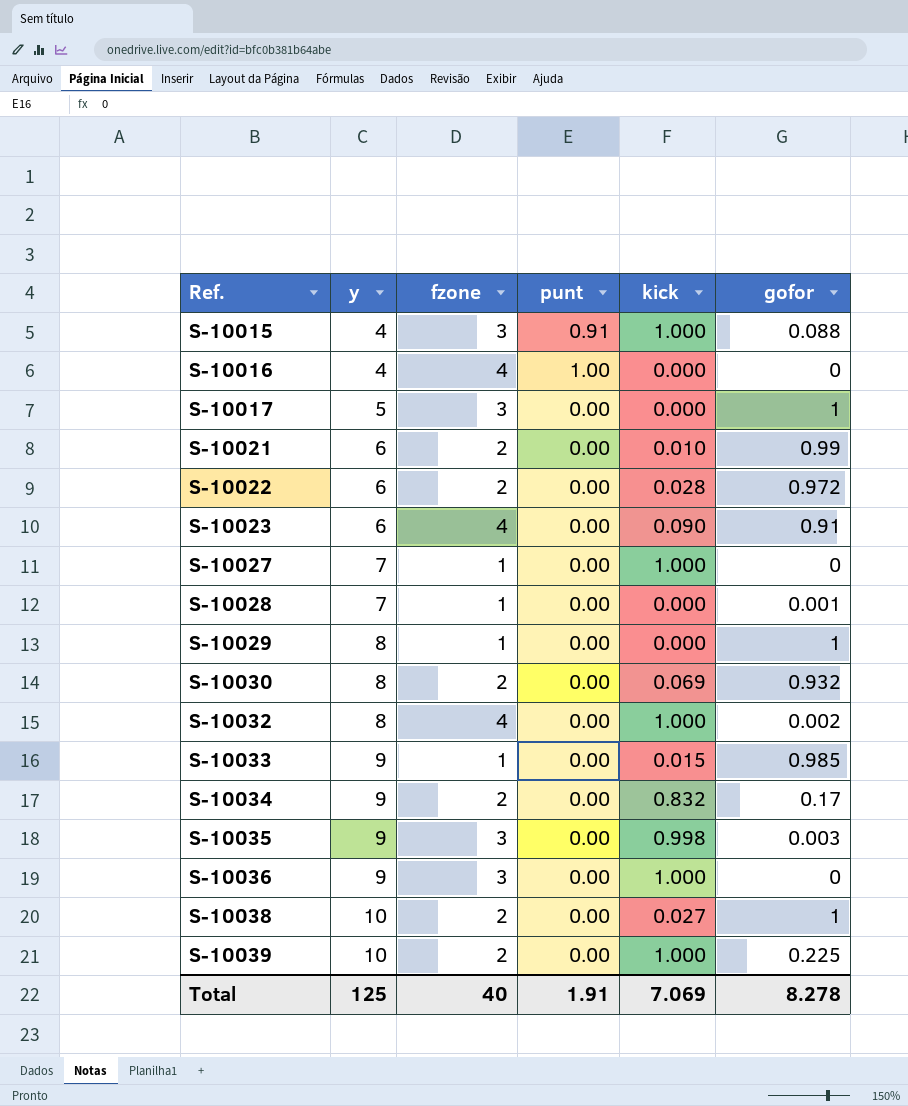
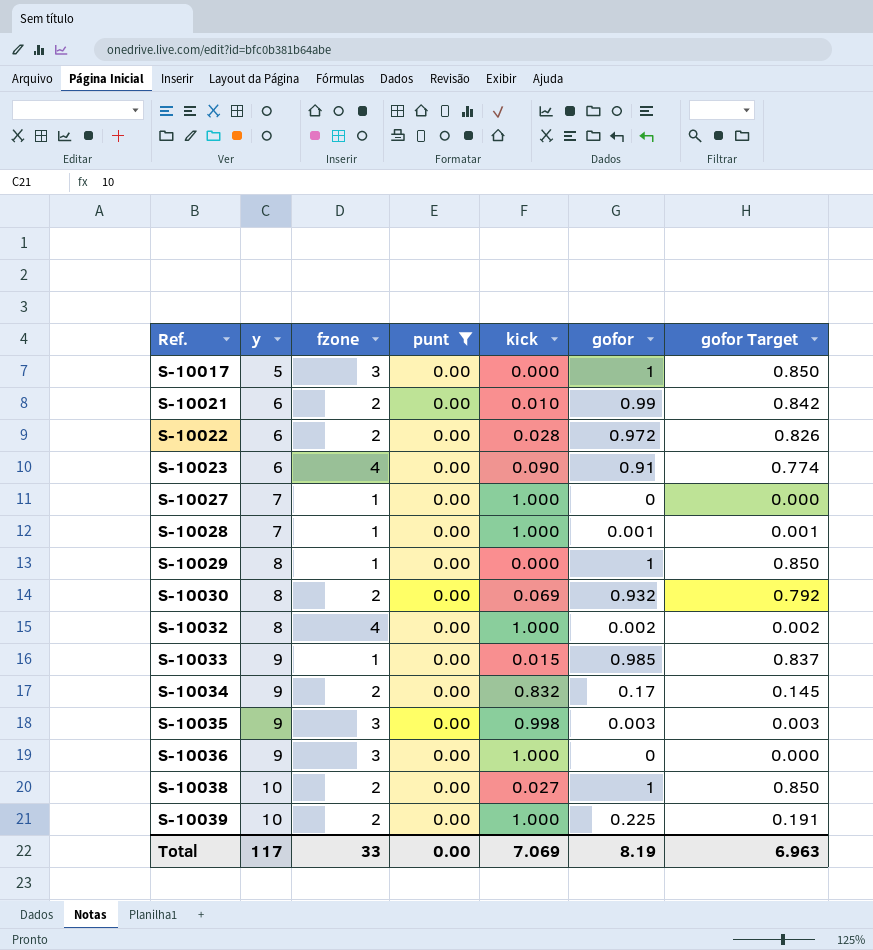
filter: none -> punt = 0.00
column gofor Target | formula: none -> [gofor] * 0.85
S-10028 | kick: 0.000 -> 1.000
Total | y: 125 -> 117
Total | fzone: 40 -> 33
Total | punt: 1.91 -> 0.00
Total | gofor: 8.278 -> 8.19

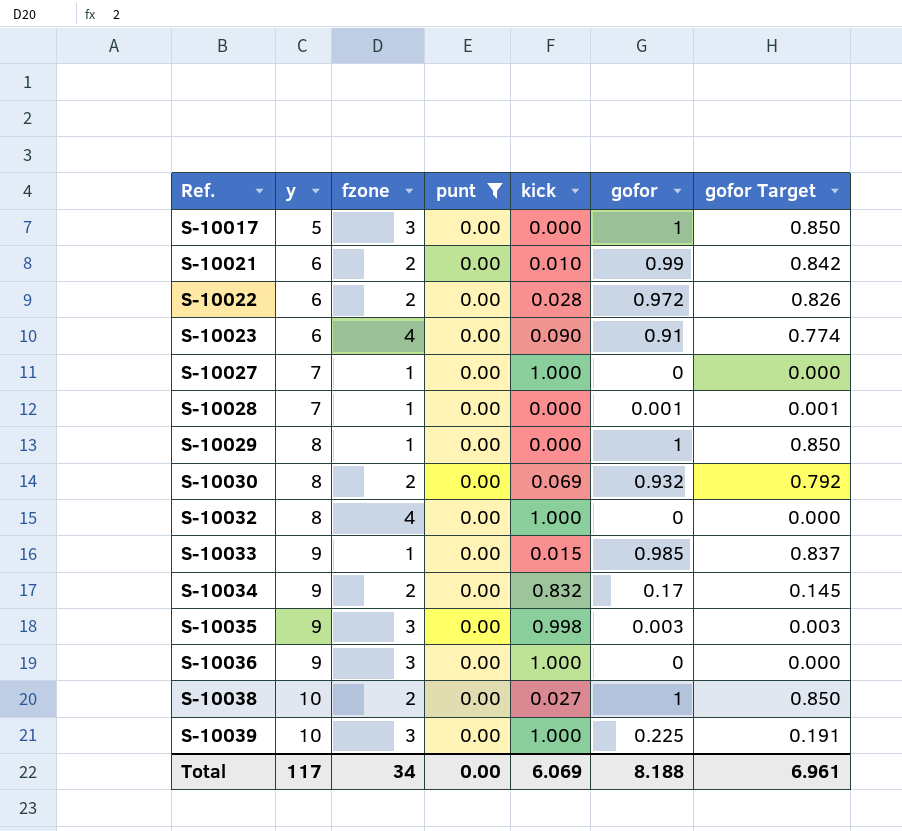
S-10028 | kick: 1.000 -> 0.000
S-10032 | gofor: 0.002 -> 0
S-10032 | gofor Target: 0.002 -> 0.000
S-10039 | fzone: 2 -> 3
Total | fzone: 33 -> 34
Total | kick: 7.069 -> 6.069
Total | gofor: 8.19 -> 8.188
Total | gofor Target: 6.963 -> 6.961

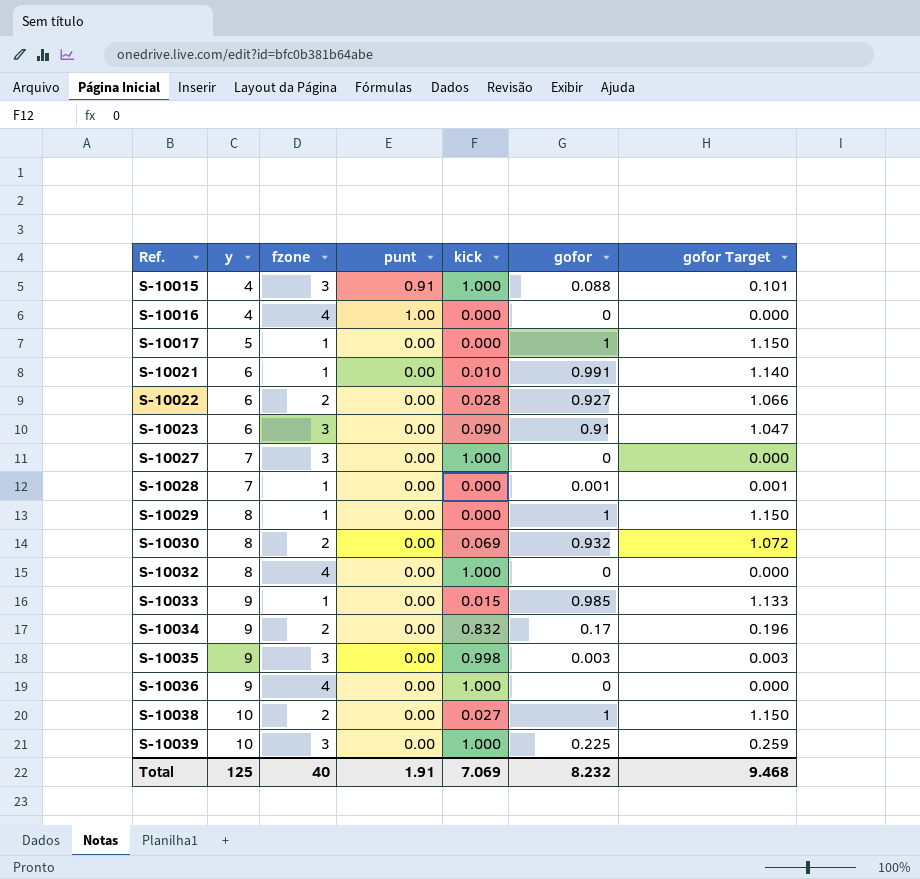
filter: punt = 0.00 -> none
column gofor Target | formula: [gofor] * 0.85 -> [gofor] * 1.15
S-10017 | fzone: 3 -> 1
S-10021 | fzone: 2 -> 1
S-10021 | gofor: 0.99 -> 0.991
S-10022 | gofor: 0.972 -> 0.927
S-10023 | fzone: 4 -> 3
S-10027 | fzone: 1 -> 3
S-10036 | fzone: 3 -> 4
Total | y: 117 -> 125
Total | fzone: 34 -> 40
Total | punt: 0.00 -> 1.91
Total | kick: 6.069 -> 7.069
Total | gofor: 8.188 -> 8.232
Total | gofor Target: 6.961 -> 9.468

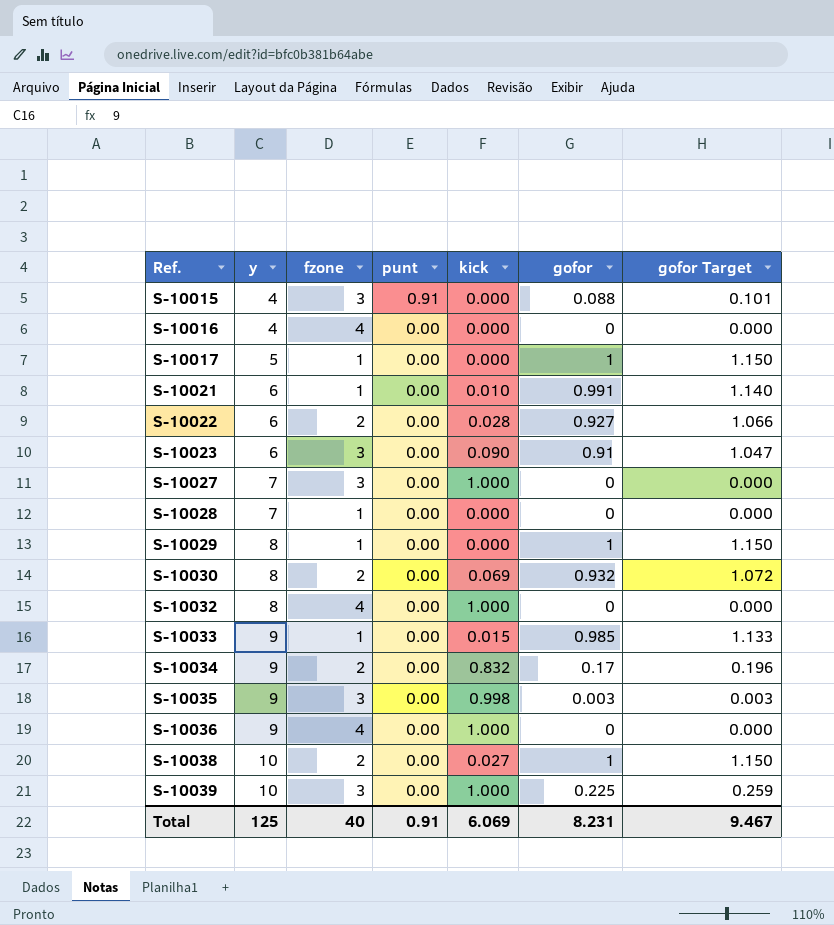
S-10015 | kick: 1.000 -> 0.000
S-10016 | punt: 1.00 -> 0.00
S-10028 | gofor: 0.001 -> 0
S-10028 | gofor Target: 0.001 -> 0.000
Total | punt: 1.91 -> 0.91
Total | kick: 7.069 -> 6.069
Total | gofor: 8.232 -> 8.231
Total | gofor Target: 9.468 -> 9.467

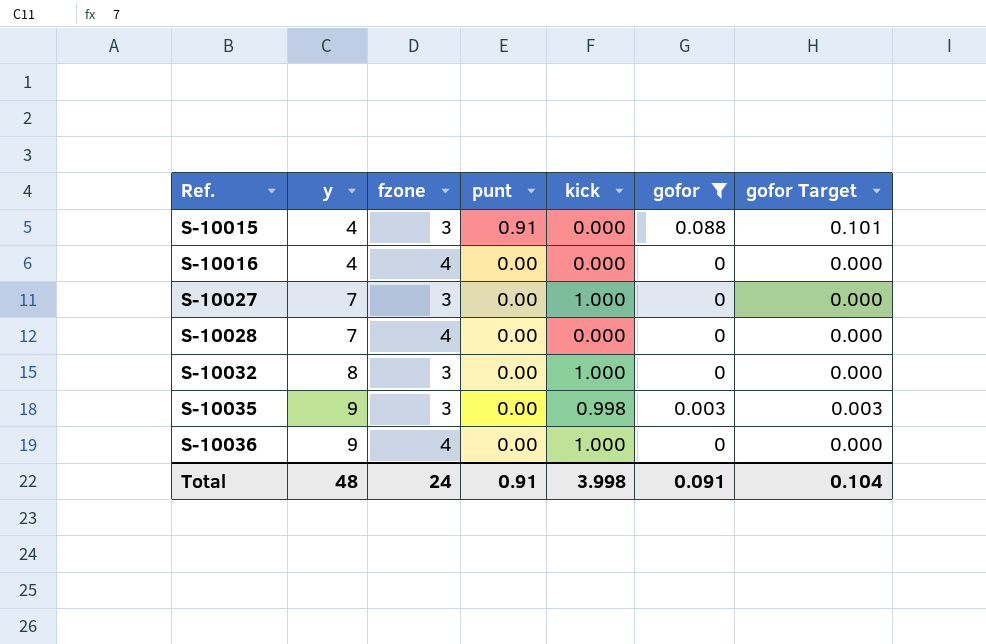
filter: none -> gofor <= 0.088
S-10028 | fzone: 1 -> 4
S-10032 | fzone: 4 -> 3
Total | y: 125 -> 48
Total | fzone: 40 -> 24
Total | kick: 6.069 -> 3.998
Total | gofor: 8.231 -> 0.091
Total | gofor Target: 9.467 -> 0.104

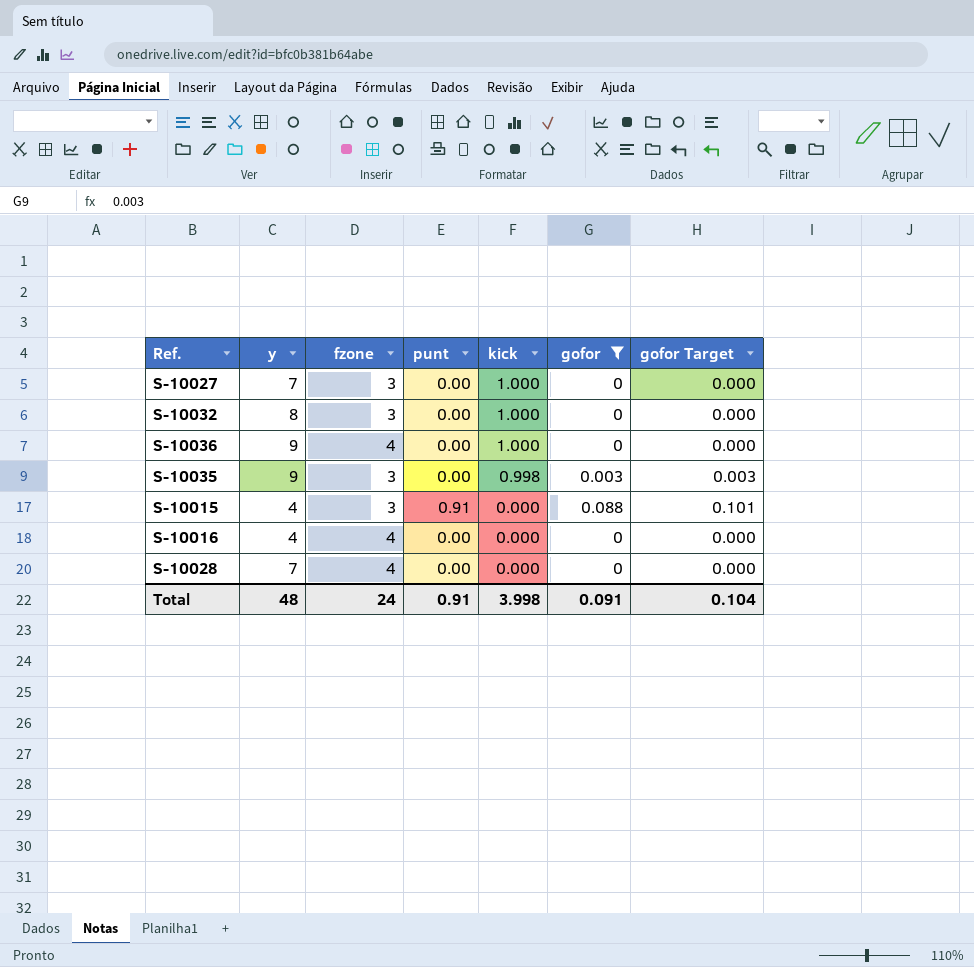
row order: Ref. ascending -> kick descending

